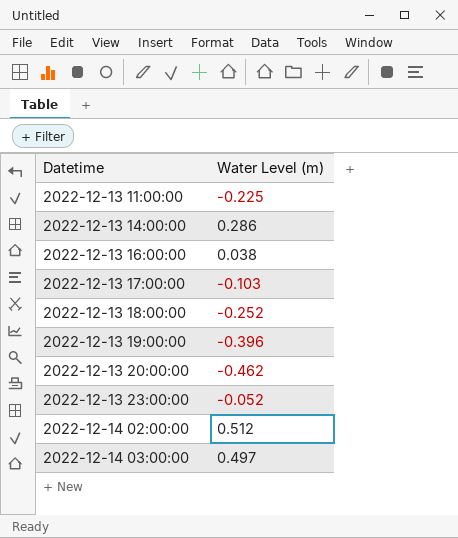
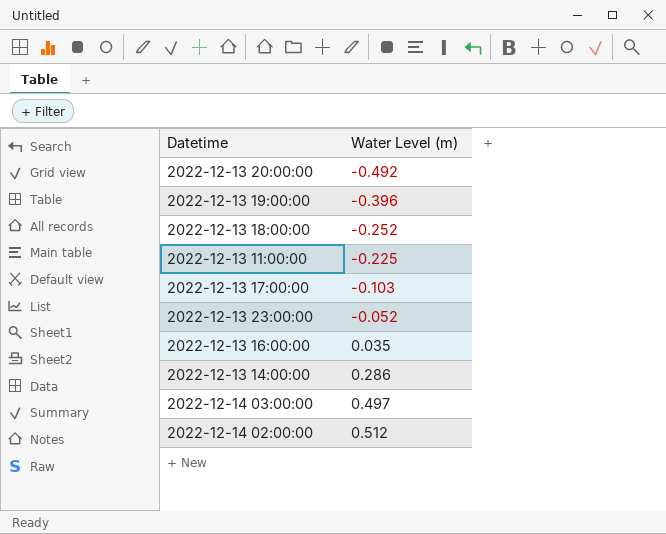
row order: Datetime ascending -> Water Level (m) ascending
2022-12-13 20:00:00 | Water Level (m): -0.462 -> -0.492
2022-12-13 16:00:00 | Water Level (m): 0.038 -> 0.035

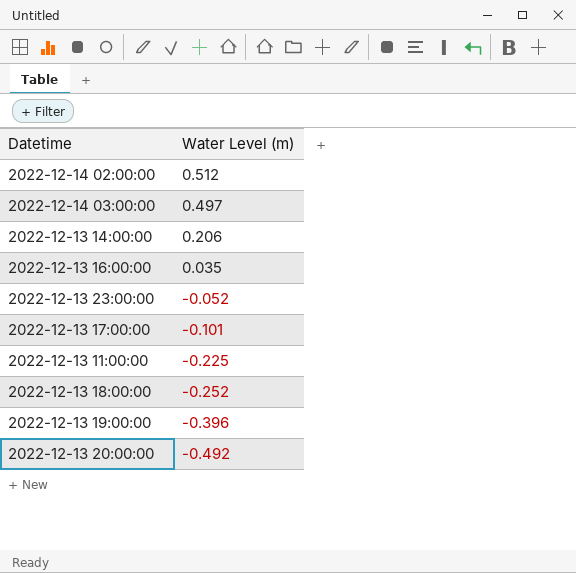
row order: Water Level (m) ascending -> Water Level (m) descending
2022-12-13 14:00:00 | Water Level (m): 0.286 -> 0.206
2022-12-13 17:00:00 | Water Level (m): -0.103 -> -0.101

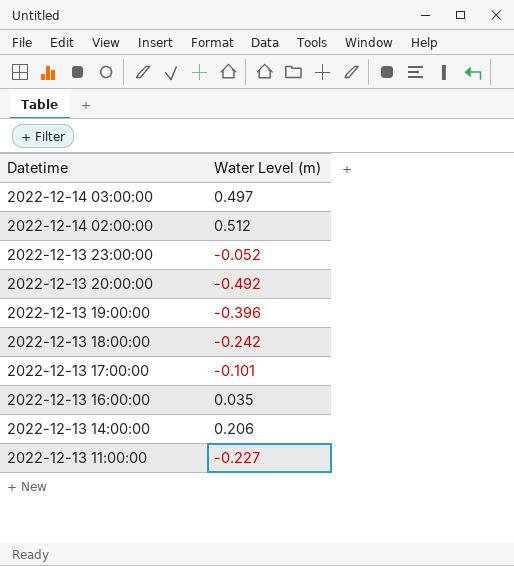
row order: Water Level (m) descending -> Datetime descending
2022-12-13 18:00:00 | Water Level (m): -0.252 -> -0.242
2022-12-13 11:00:00 | Water Level (m): -0.225 -> -0.227

